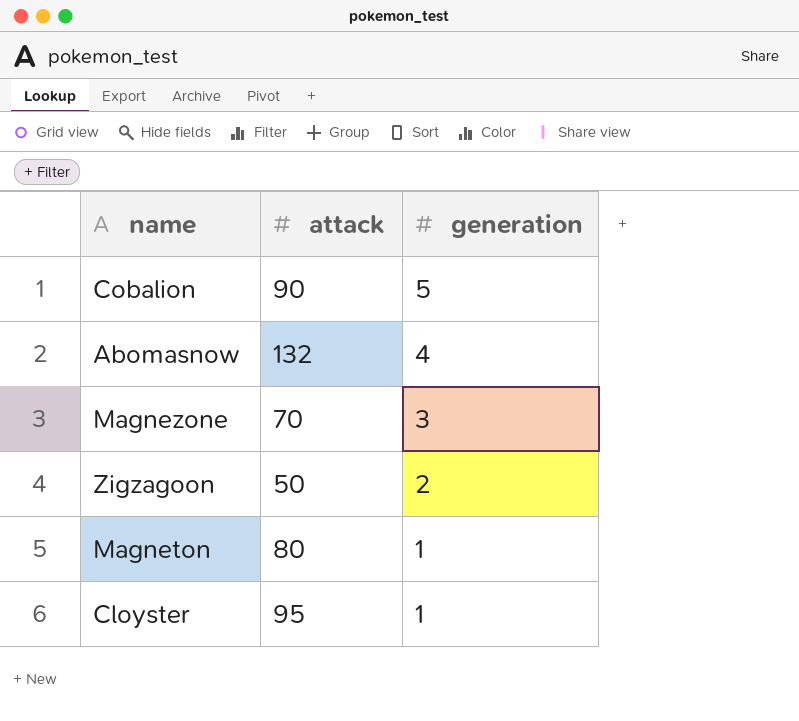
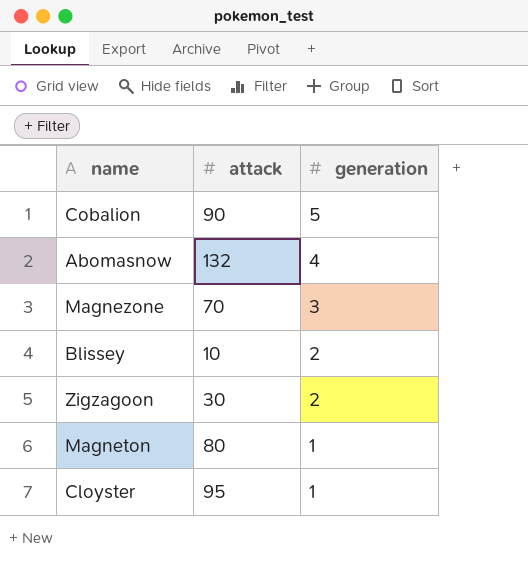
row Blissey: none -> 10 | 2
Zigzagoon | attack: 50 -> 30

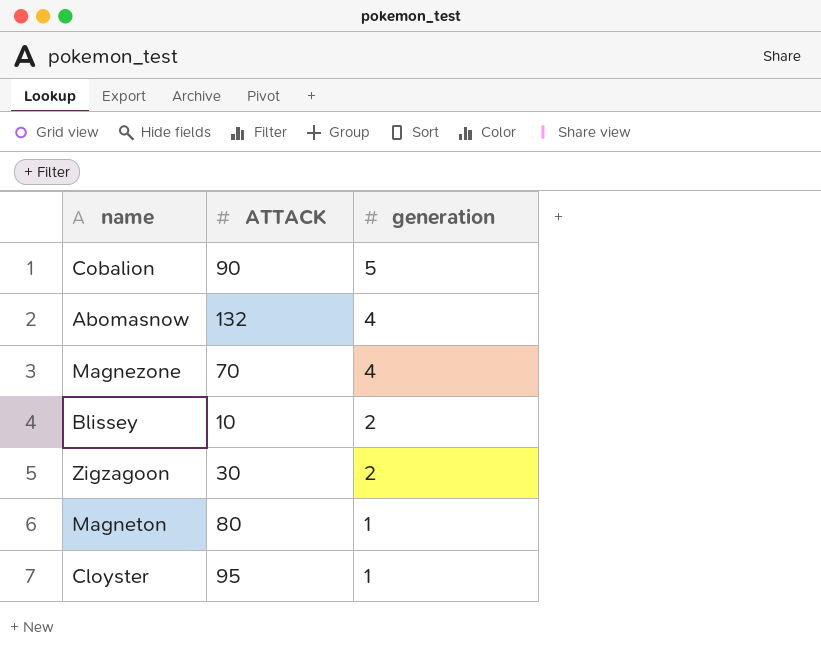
column name: attack -> ATTACK
Magnezone | generation: 3 -> 4

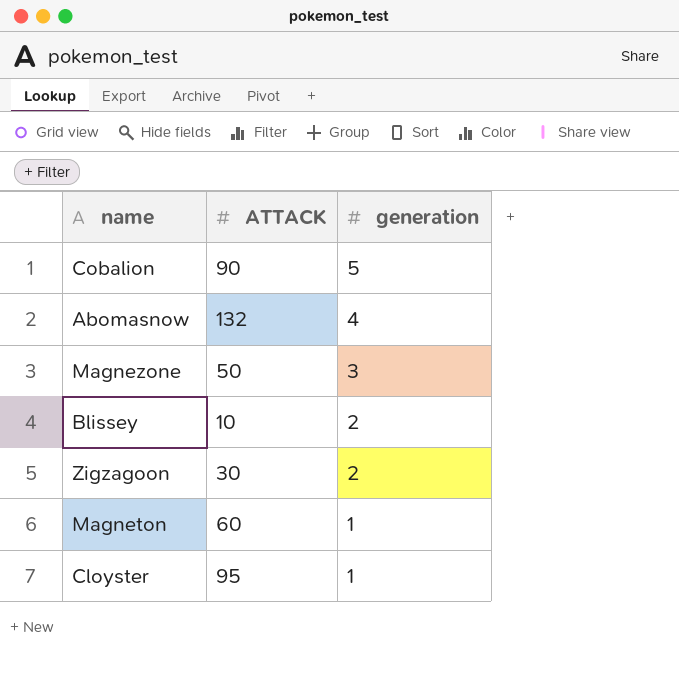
Magnezone | ATTACK: 70 -> 50
Magnezone | generation: 4 -> 3
Magneton | ATTACK: 80 -> 60

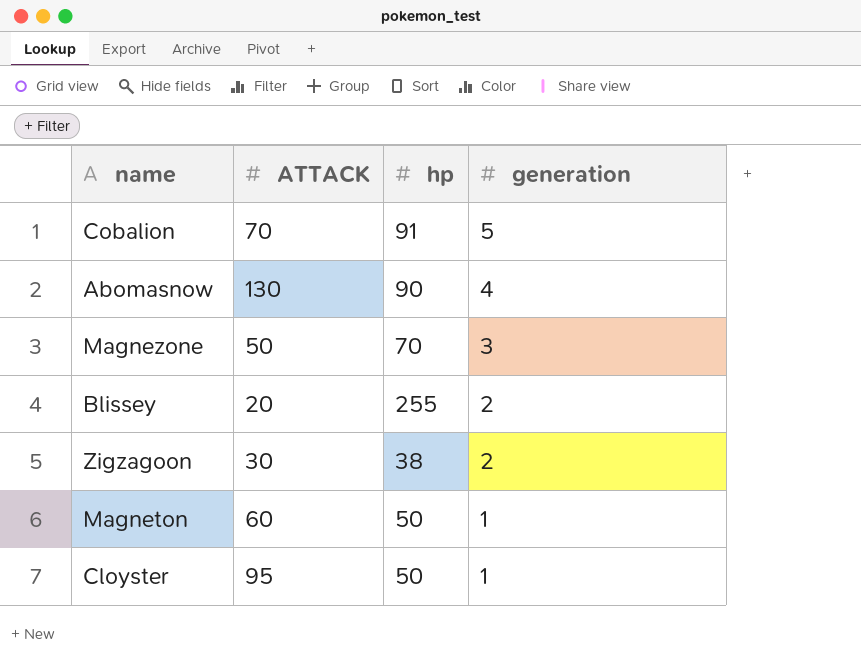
column hp | position: none -> 3
Cobalion | ATTACK: 90 -> 70
Abomasnow | ATTACK: 132 -> 130
Blissey | ATTACK: 10 -> 20

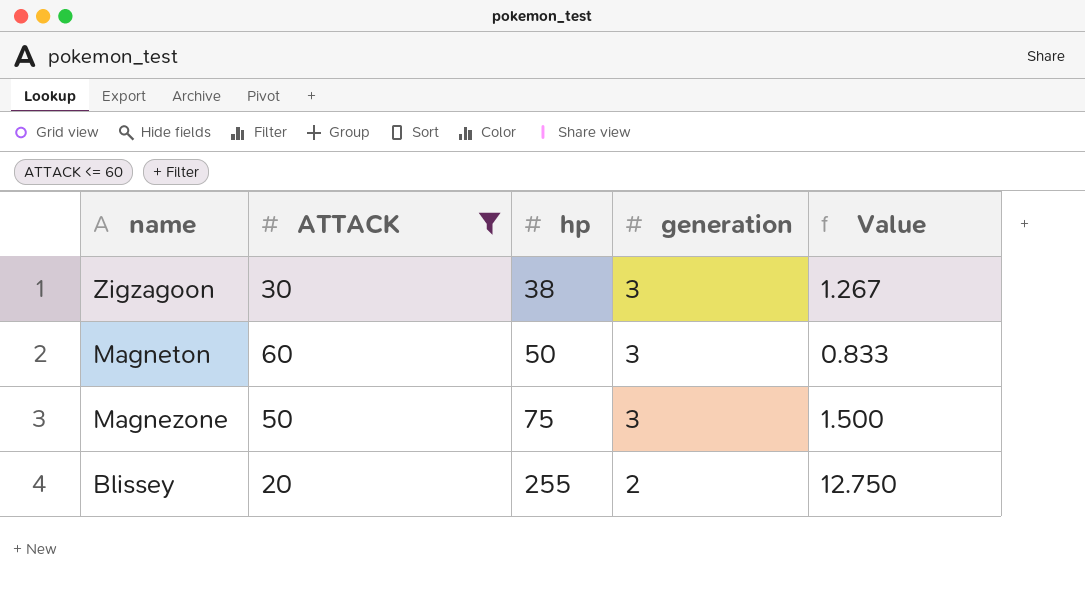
filter: none -> ATTACK <= 60
row order: generation descending -> hp ascending
column Value | formula: none -> [hp] / [ATTACK]
Zigzagoon | generation: 2 -> 3
Magneton | generation: 1 -> 3
Magnezone | hp: 70 -> 75

